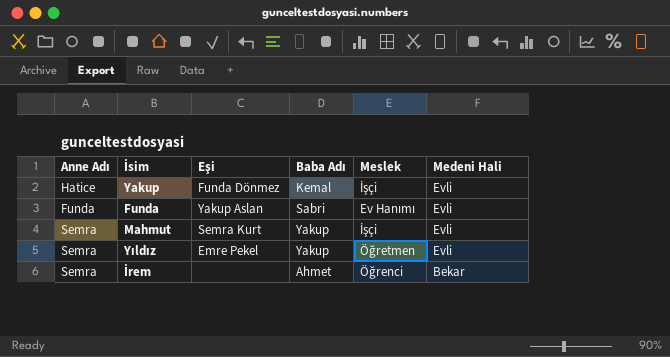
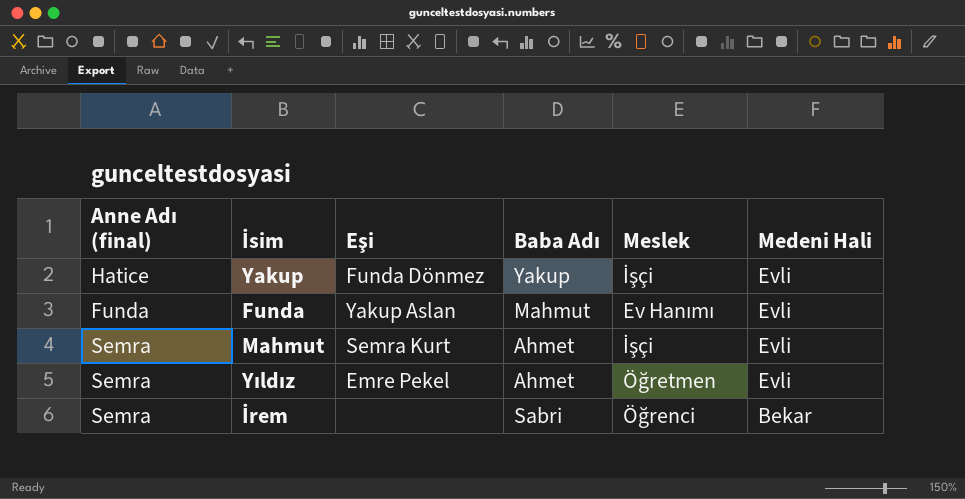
column name: Anne Adı -> Anne Adı (final)
Yakup | Baba Adı: Kemal -> Yakup
Funda | Baba Adı: Sabri -> Mahmut
Mahmut | Baba Adı: Yakup -> Ahmet
Yıldız | Baba Adı: Yakup -> Ahmet
İrem | Baba Adı: Ahmet -> Sabri

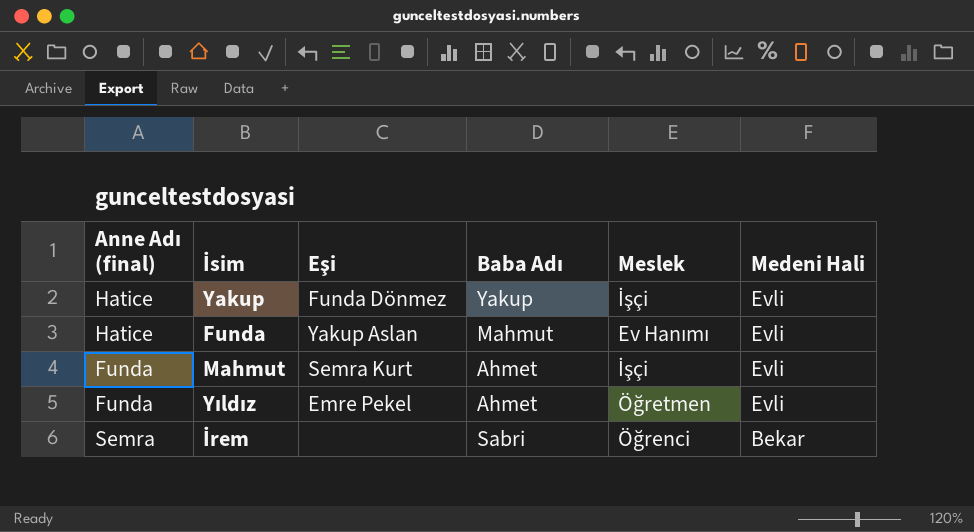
Funda | Anne Adı (final): Funda -> Hatice
Mahmut | Anne Adı (final): Semra -> Funda
Yıldız | Anne Adı (final): Semra -> Funda

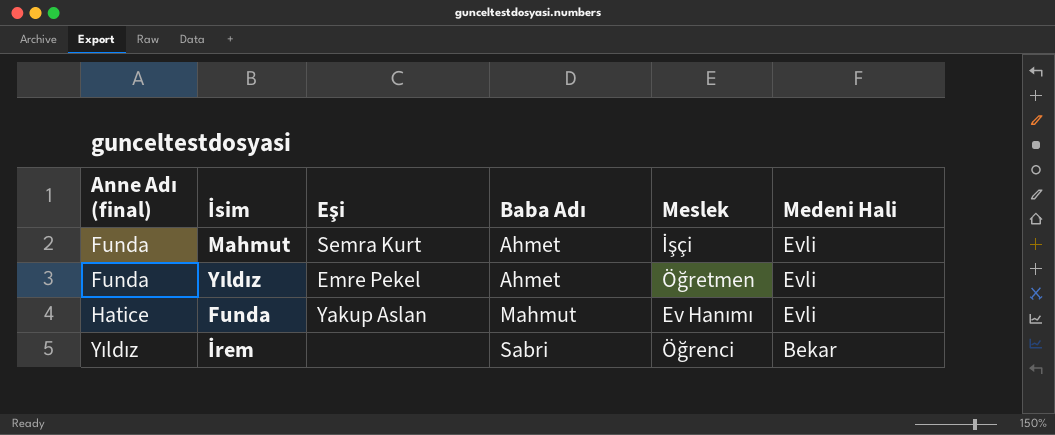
row order: Medeni Hali descending -> Anne Adı (final) ascending
row Yakup: Hatice | Funda Dönmez | Yakup | İşçi | Evli -> none
İrem | Anne Adı (final): Semra -> Yıldız

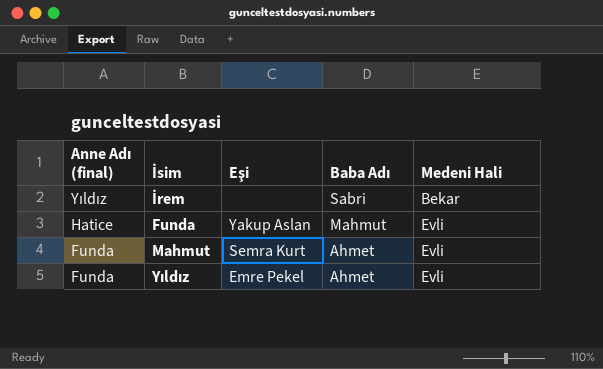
row order: Anne Adı (final) ascending -> Anne Adı (final) descending
column Meslek | position: 5 -> none

